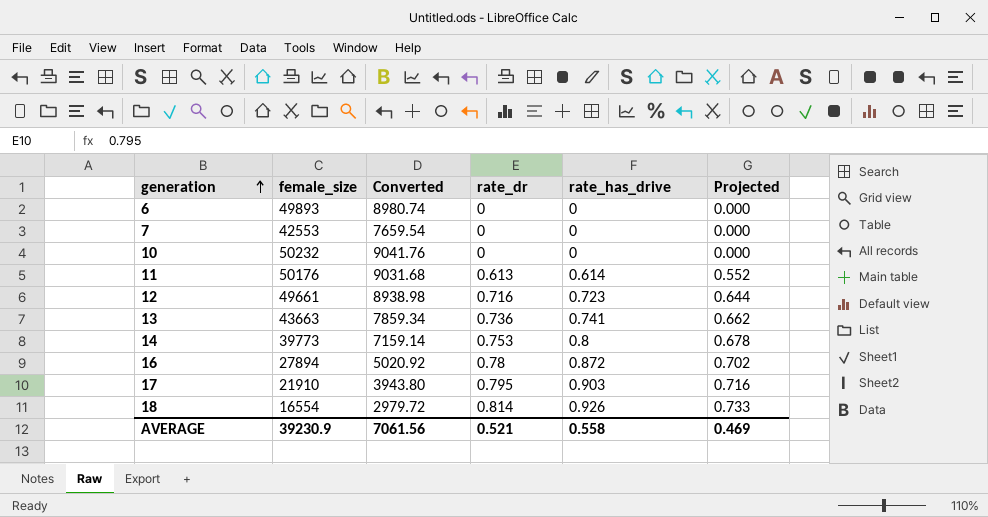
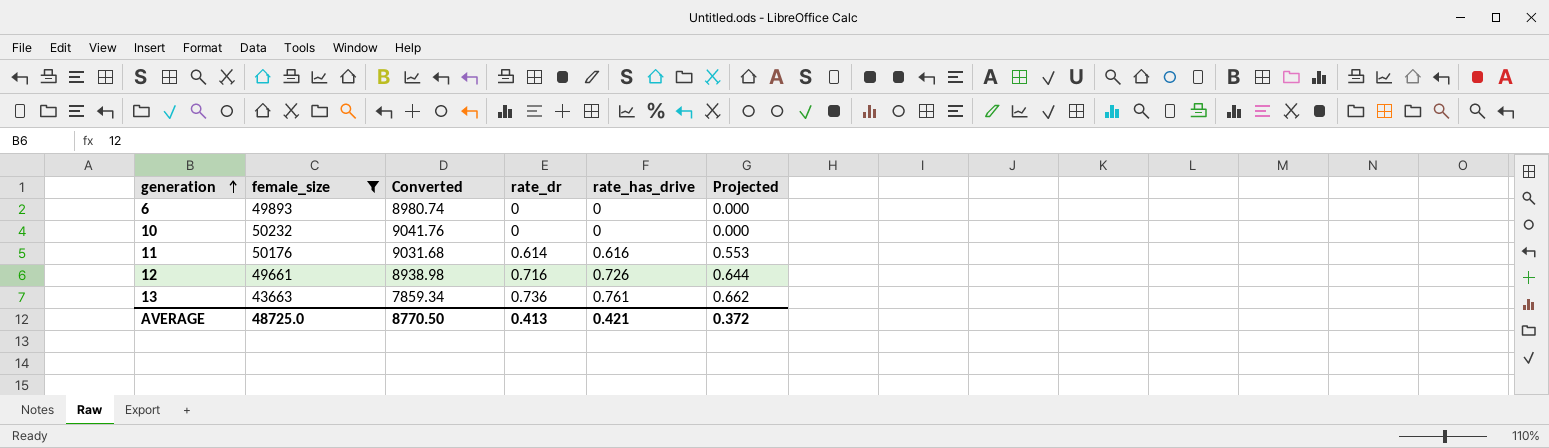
filter: none -> female_size >= 43663
11 | rate_dr: 0.613 -> 0.614
11 | rate_has_drive: 0.614 -> 0.616
11 | Projected: 0.552 -> 0.553
12 | rate_has_drive: 0.723 -> 0.726
13 | rate_has_drive: 0.741 -> 0.761
AVERAGE | female_size: 39230.9 -> 48725.0
AVERAGE | Converted: 7061.56 -> 8770.50
AVERAGE | rate_dr: 0.521 -> 0.413
AVERAGE | rate_has_drive: 0.558 -> 0.421
AVERAGE | Projected: 0.469 -> 0.372

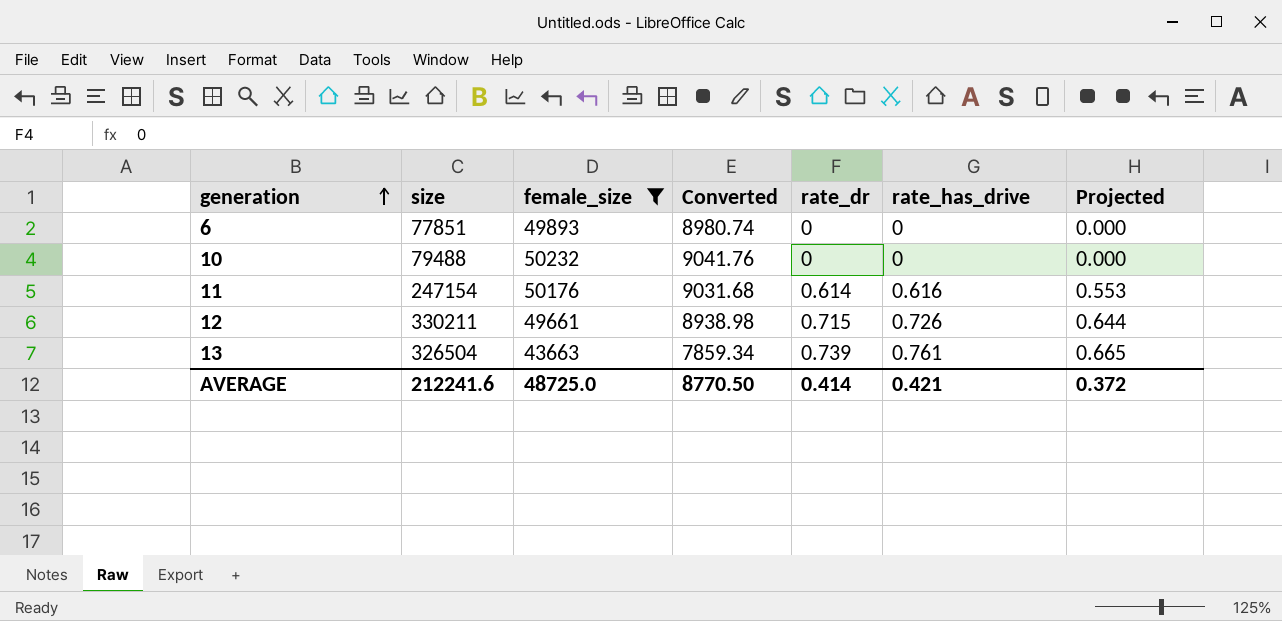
column size | position: none -> 2
12 | rate_dr: 0.716 -> 0.715
13 | rate_dr: 0.736 -> 0.739
13 | Projected: 0.662 -> 0.665
AVERAGE | rate_dr: 0.413 -> 0.414

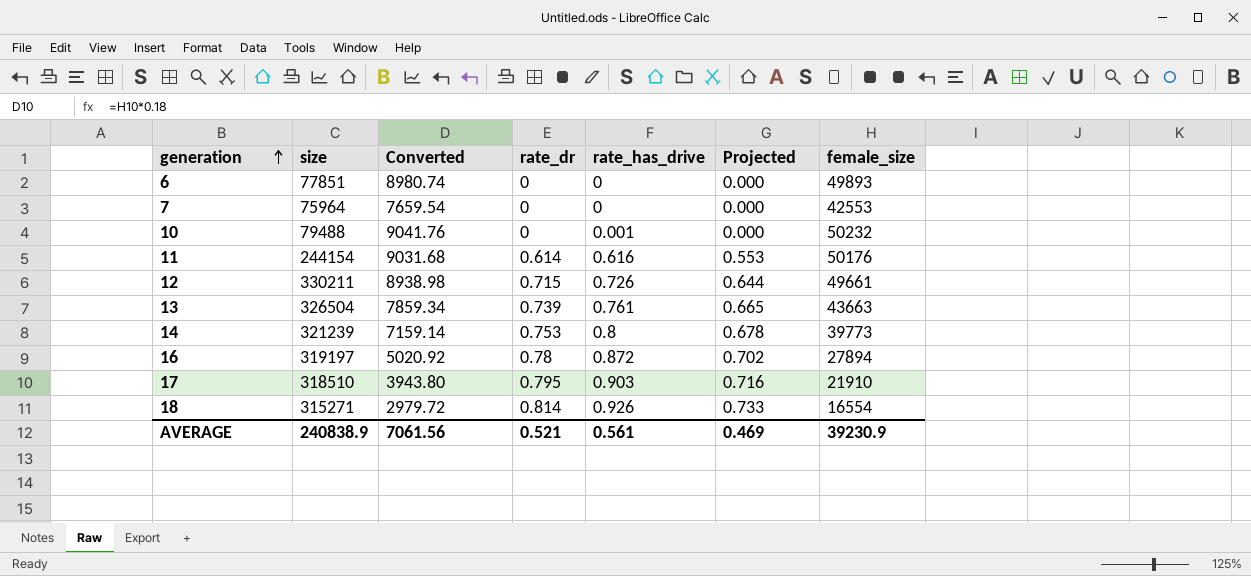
filter: female_size >= 43663 -> none
column female_size | position: 3 -> 7
10 | rate_has_drive: 0 -> 0.001
11 | size: 247154 -> 244154
AVERAGE | size: 212241.6 -> 240838.9
AVERAGE | Converted: 8770.50 -> 7061.56
AVERAGE | rate_dr: 0.414 -> 0.521
AVERAGE | rate_has_drive: 0.421 -> 0.561
AVERAGE | Projected: 0.372 -> 0.469
AVERAGE | female_size: 48725.0 -> 39230.9

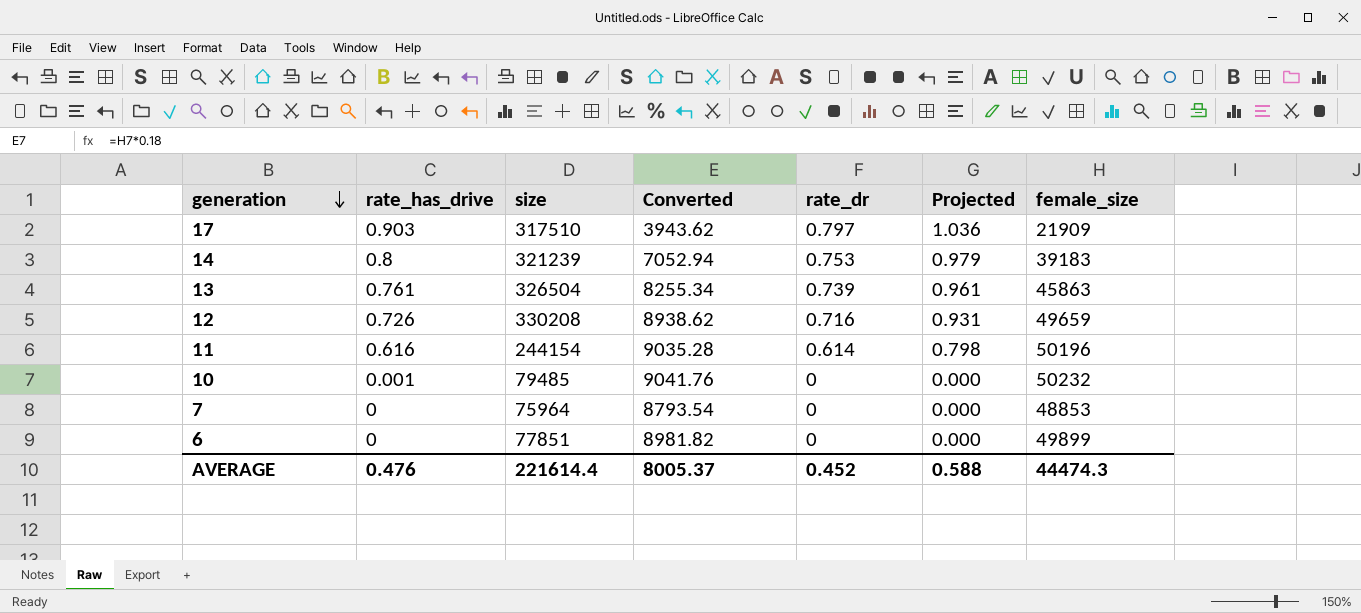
row order: generation ascending -> generation descending
column rate_has_drive | position: 5 -> 2
column Projected | formula: [rate_dr] * 0.9 -> [rate_dr] * 1.3
row 16: 319197 | 5020.92 | 0.78 | 0.872 | 0.702 | 27894 -> none
row 18: 315271 | 2979.72 | 0.814 | 0.926 | 0.733 | 16554 -> none
17 | size: 318510 -> 317510
17 | Converted: 3943.80 -> 3943.62
17 | rate_dr: 0.795 -> 0.797
17 | female_size: 21910 -> 21909
14 | Converted: 7159.14 -> 7052.94
14 | female_size: 39773 -> 39183
13 | Converted: 7859.34 -> 8255.34
13 | female_size: 43663 -> 45863
12 | size: 330211 -> 330208
12 | Converted: 8938.98 -> 8938.62
12 | rate_dr: 0.715 -> 0.716
12 | female_size: 49661 -> 49659
11 | Converted: 9031.68 -> 9035.28
11 | female_size: 50176 -> 50196
10 | size: 79488 -> 79485
7 | Converted: 7659.54 -> 8793.54
7 | female_size: 42553 -> 48853
6 | Converted: 8980.74 -> 8981.82
6 | female_size: 49893 -> 49899
AVERAGE | rate_has_drive: 0.561 -> 0.476
AVERAGE | size: 240838.9 -> 221614.4
AVERAGE | Converted: 7061.56 -> 8005.37
AVERAGE | rate_dr: 0.521 -> 0.452
AVERAGE | Projected: 0.469 -> 0.588
AVERAGE | female_size: 39230.9 -> 44474.3

